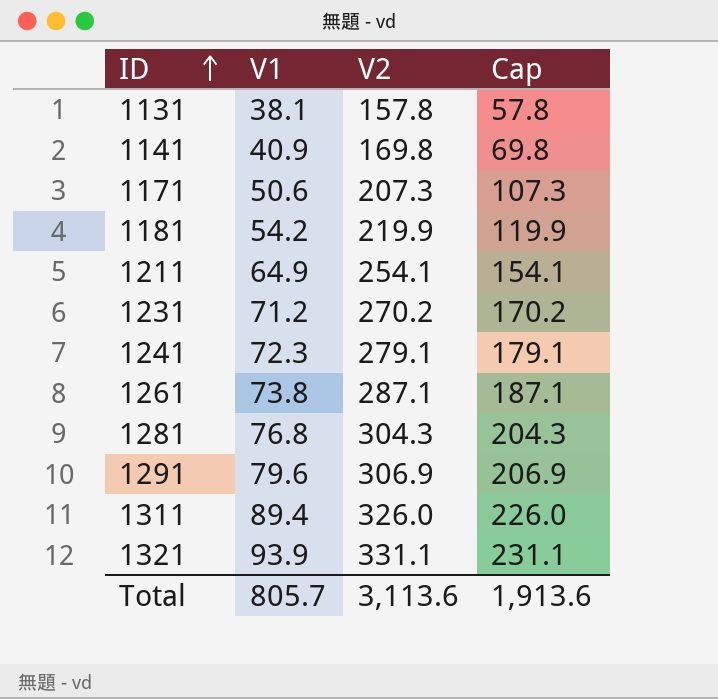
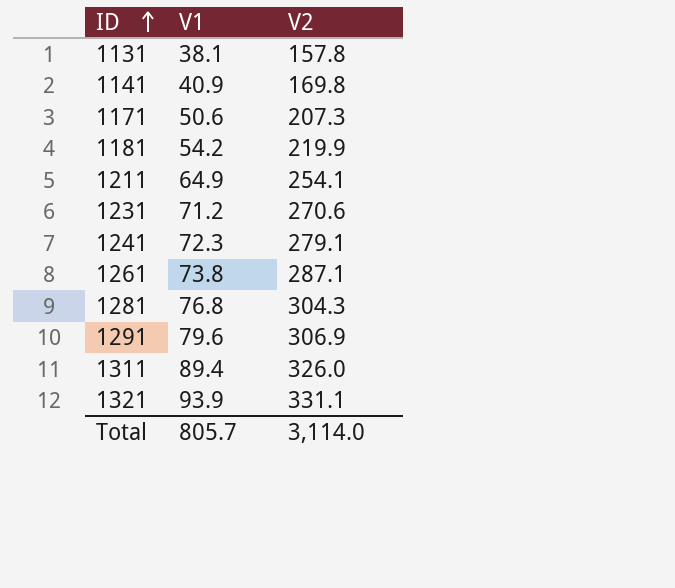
column Cap | formula: [V2] - 100 -> none
1231 | V2: 270.2 -> 270.6
Total | V2: 3,113.6 -> 3,114.0

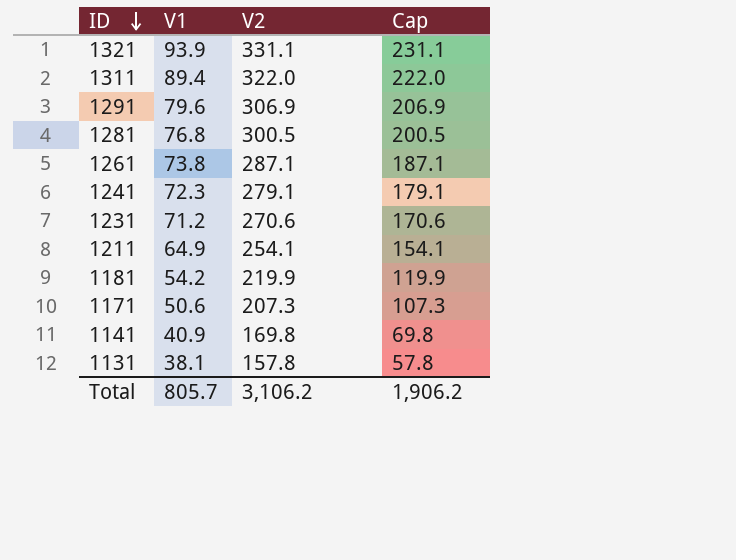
row order: ID ascending -> ID descending
column Cap | formula: none -> [V2] - 100
1311 | V2: 326.0 -> 322.0
1281 | V2: 304.3 -> 300.5
Total | V2: 3,114.0 -> 3,106.2

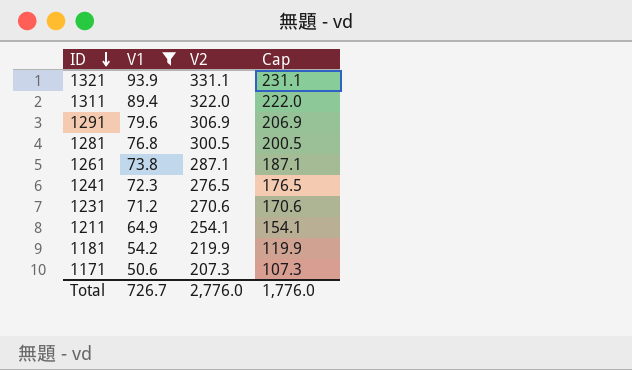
filter: none -> V1 >= 50.6
1241 | V2: 279.1 -> 276.5
1241 | Cap: 179.1 -> 176.5
Total | V1: 805.7 -> 726.7
Total | V2: 3,106.2 -> 2,776.0
Total | Cap: 1,906.2 -> 1,776.0

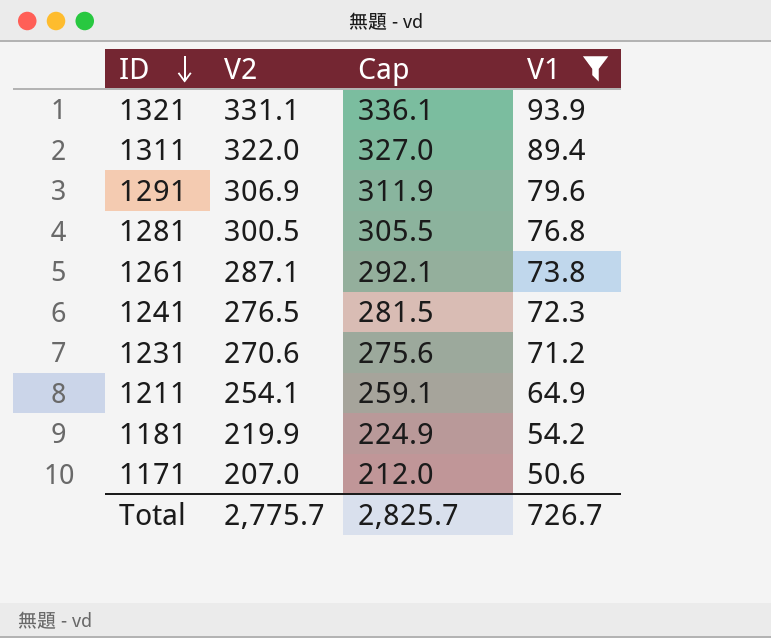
column Cap | formula: [V2] - 100 -> [V2] + 5
column V1 | position: 2 -> 4
1171 | V2: 207.3 -> 207.0
Total | V2: 2,776.0 -> 2,775.7
Total | Cap: 1,776.0 -> 2,825.7

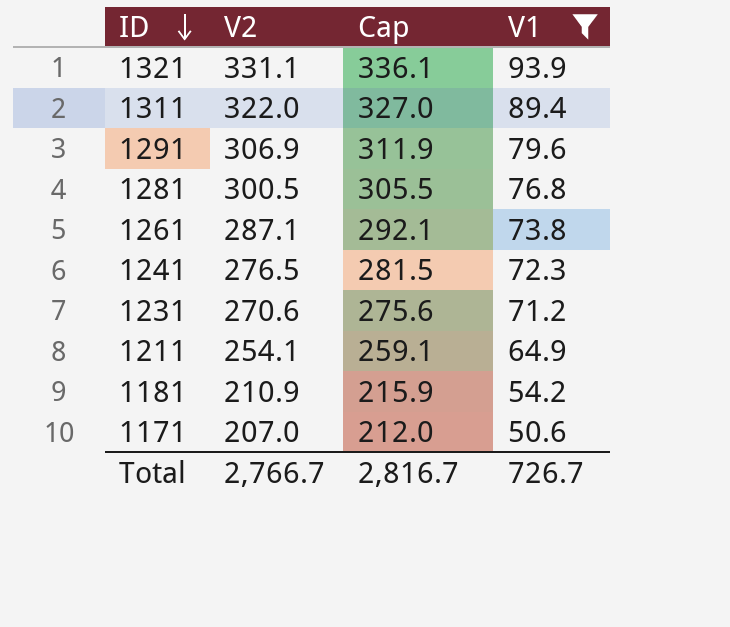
1181 | V2: 219.9 -> 210.9
1181 | Cap: 224.9 -> 215.9
Total | V2: 2,775.7 -> 2,766.7
Total | Cap: 2,825.7 -> 2,816.7

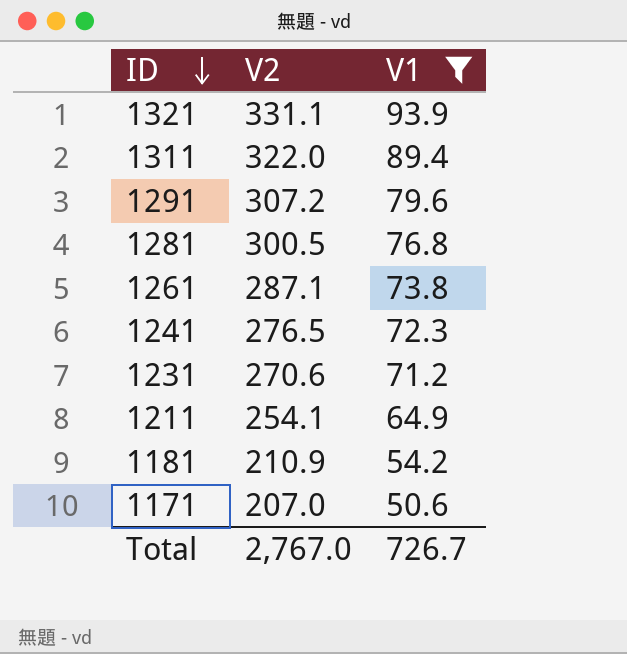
column Cap | formula: [V2] + 5 -> none
1291 | V2: 306.9 -> 307.2
Total | V2: 2,766.7 -> 2,767.0

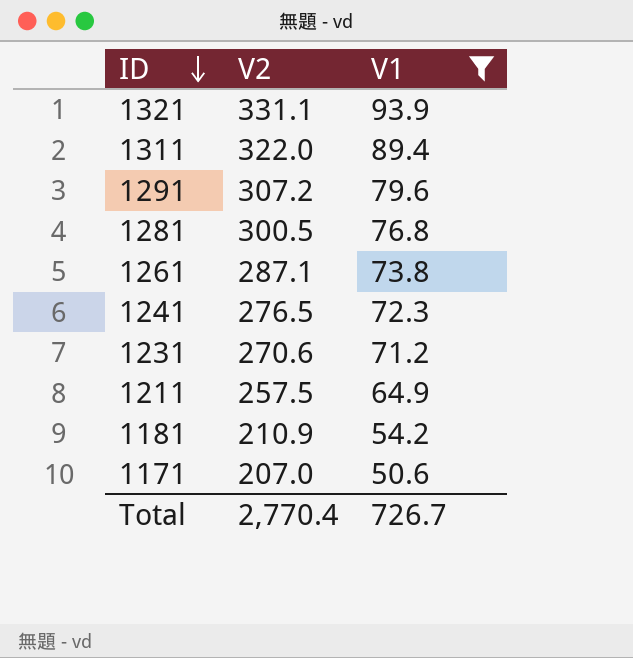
1211 | V2: 254.1 -> 257.5
Total | V2: 2,767.0 -> 2,770.4

